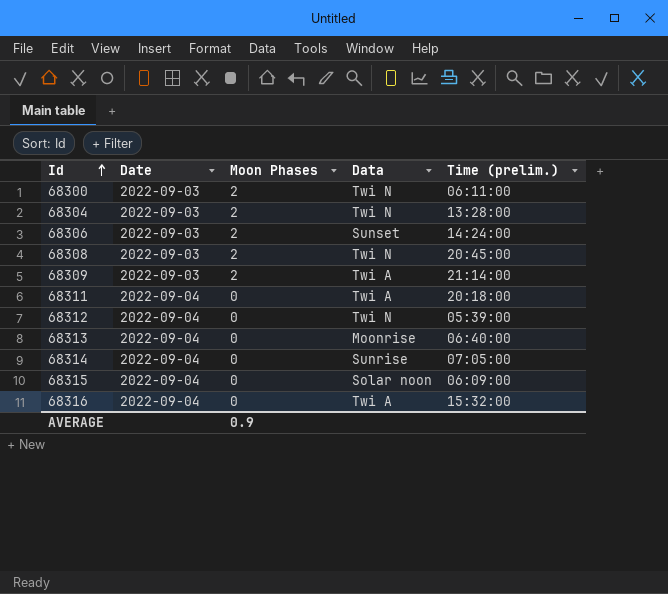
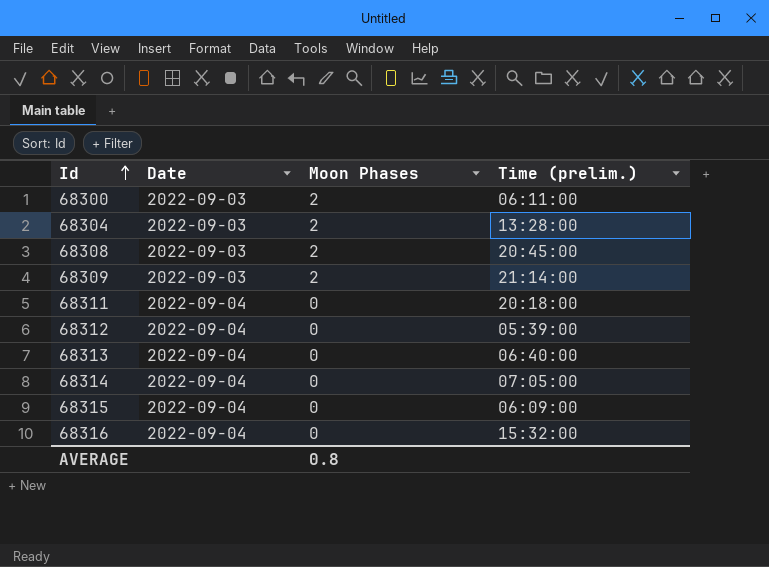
column Data | position: 4 -> none
row 68306: 2022-09-03 | 2 | Sunset | 14:24:00 -> none
AVERAGE | Moon Phases: 0.9 -> 0.8

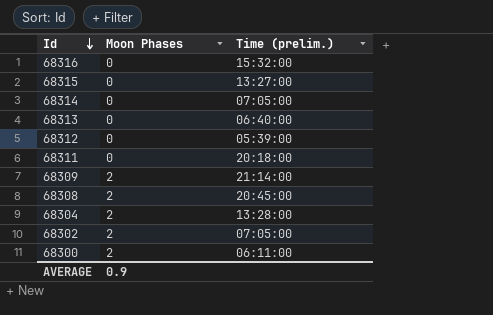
row order: Id ascending -> Id descending
column Date | position: 2 -> none
68315 | Time (prelim.): 06:09:00 -> 13:27:00
row 68302: none -> 2 | 07:05:00
AVERAGE | Moon Phases: 0.8 -> 0.9

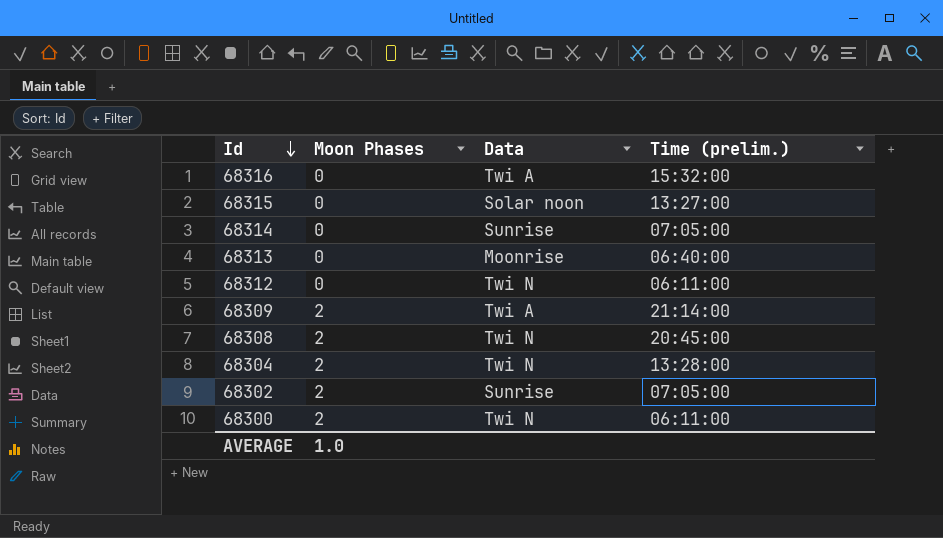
column Data | position: none -> 3
row 68311: 0 | 20:18:00 -> none
68312 | Time (prelim.): 05:39:00 -> 06:11:00
AVERAGE | Moon Phases: 0.9 -> 1.0

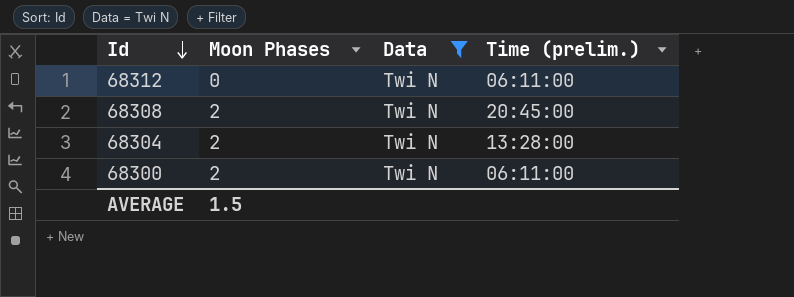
filter: none -> Data = Twi N
AVERAGE | Moon Phases: 1.0 -> 1.5

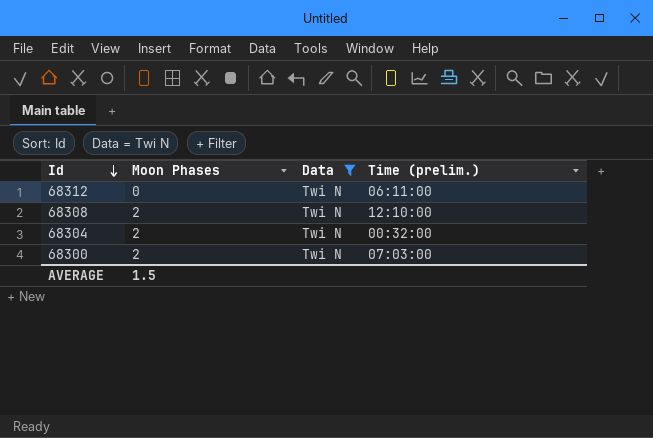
68308 | Time (prelim.): 20:45:00 -> 12:10:00
68304 | Time (prelim.): 13:28:00 -> 00:32:00
68300 | Time (prelim.): 06:11:00 -> 07:03:00

